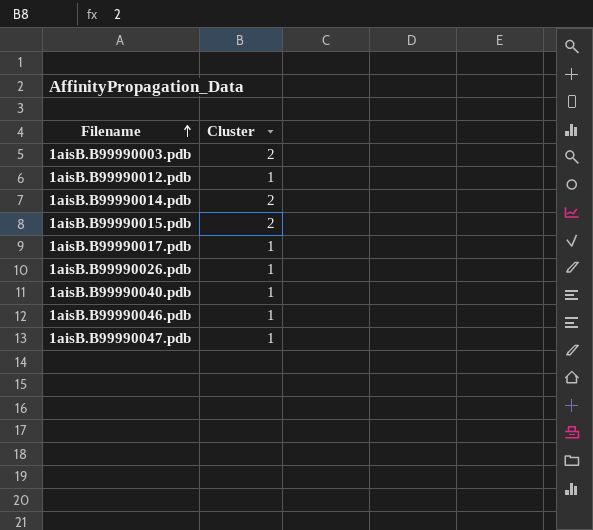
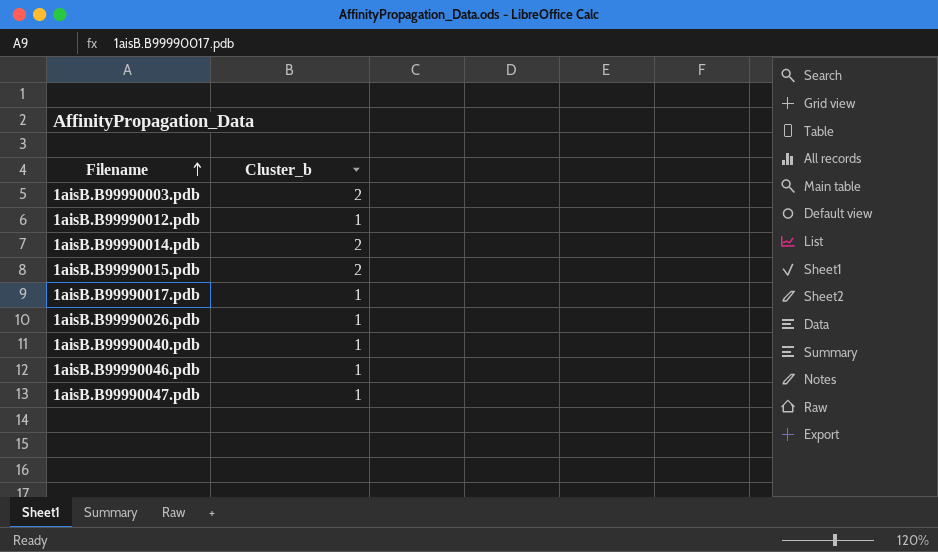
column name: Cluster -> Cluster_b

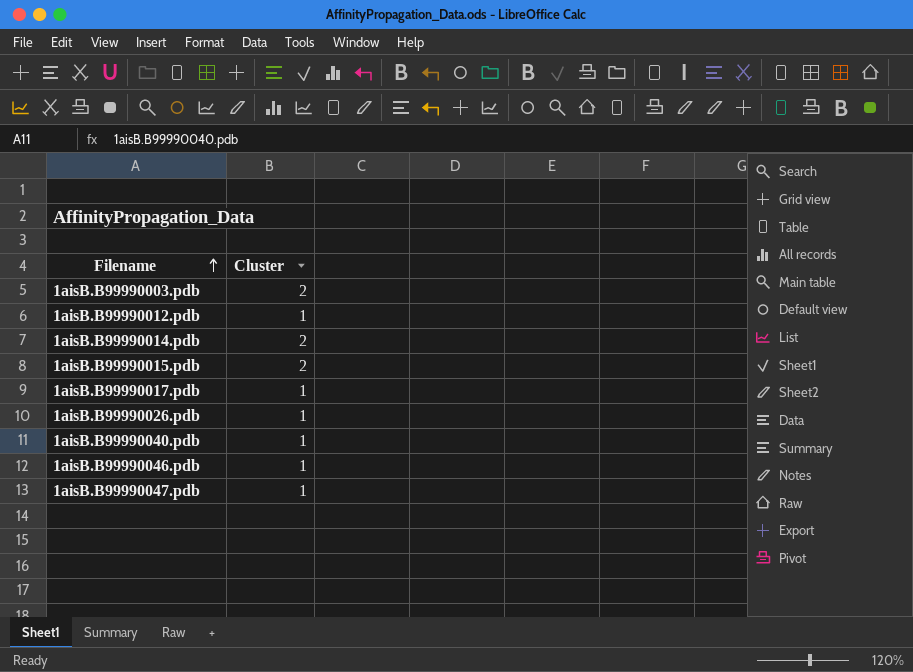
column name: Cluster_b -> Cluster

